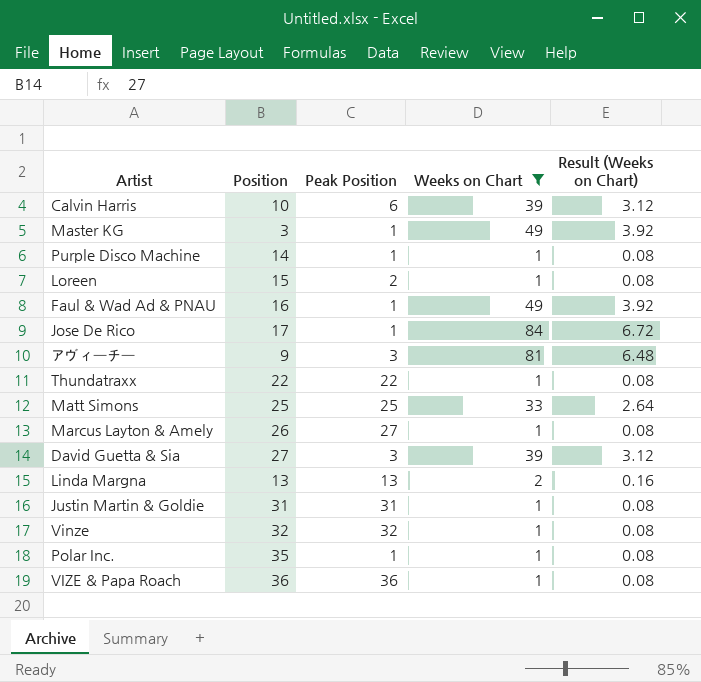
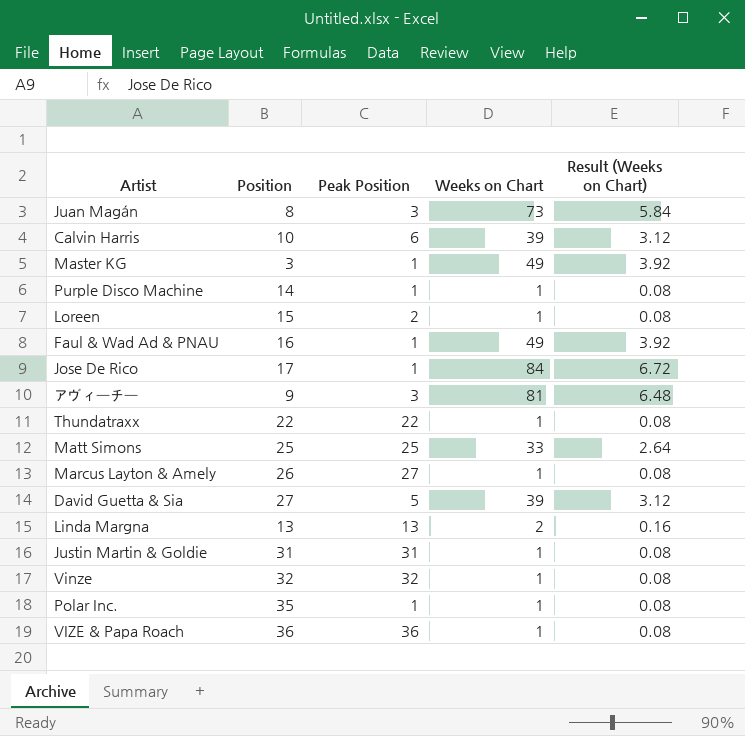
filter: Weeks on Chart != 73 -> none
David Guetta & Sia | Peak Position: 3 -> 5

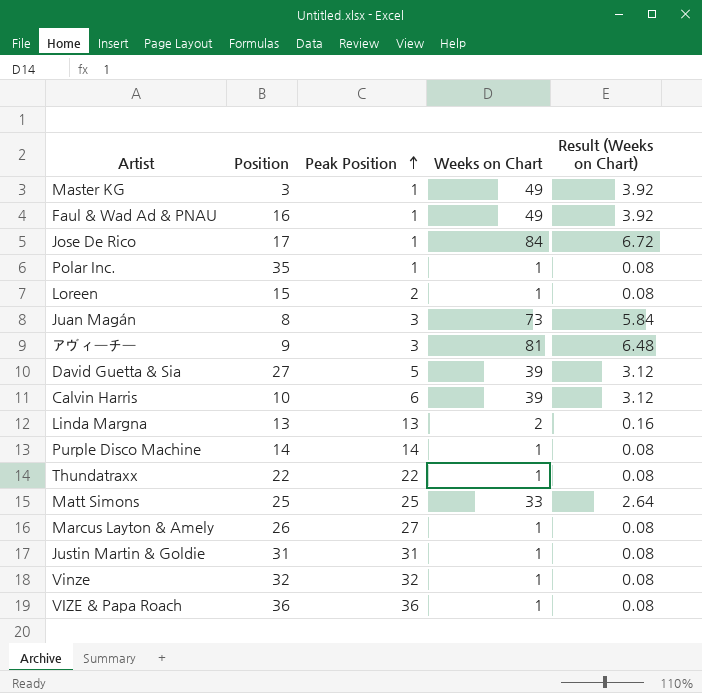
row order: none -> Peak Position ascending
Purple Disco Machine | Peak Position: 1 -> 14

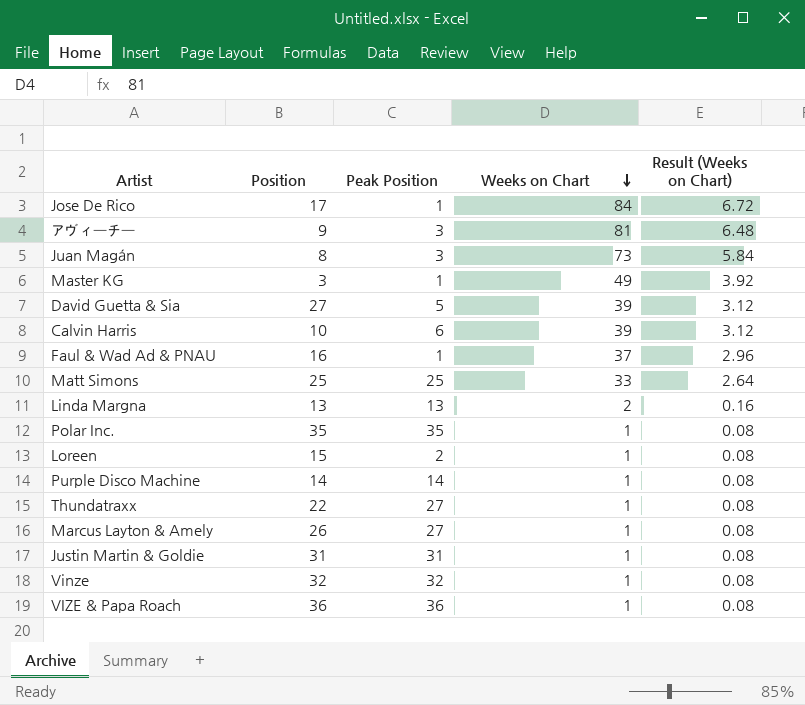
row order: Peak Position ascending -> Weeks on Chart descending
Faul & Wad Ad & PNAU | Weeks on Chart: 49 -> 37
Faul & Wad Ad & PNAU | Result (Weeks on Chart): 3.92 -> 2.96
Polar Inc. | Peak Position: 1 -> 35
Thundatraxx | Peak Position: 22 -> 27

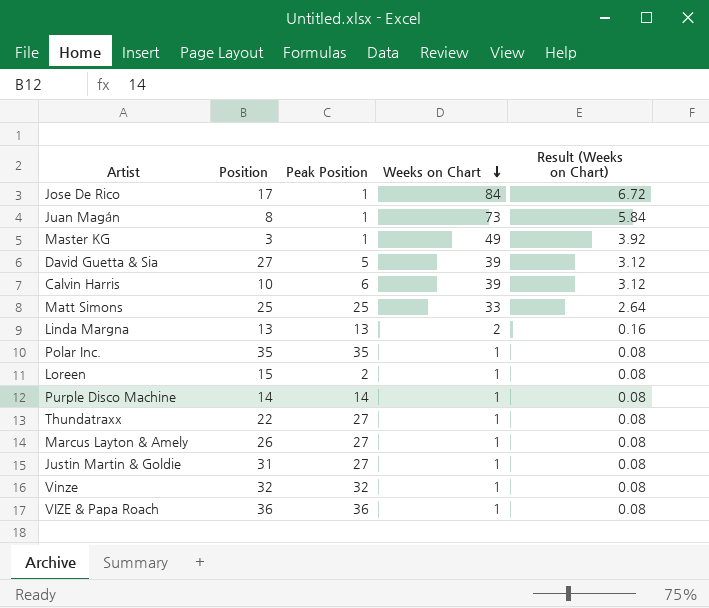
row アヴィーチー: 9 | 3 | 81 | 6.48 -> none
row Faul & Wad Ad & PNAU: 16 | 1 | 37 | 2.96 -> none
Juan Magán | Peak Position: 3 -> 1
Justin Martin & Goldie | Peak Position: 31 -> 27

